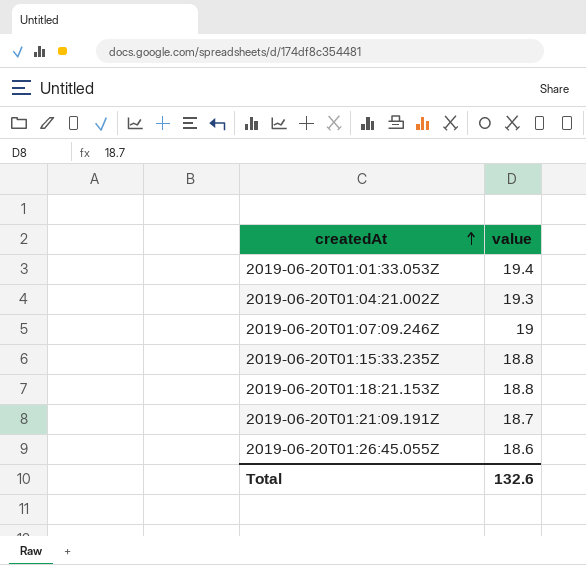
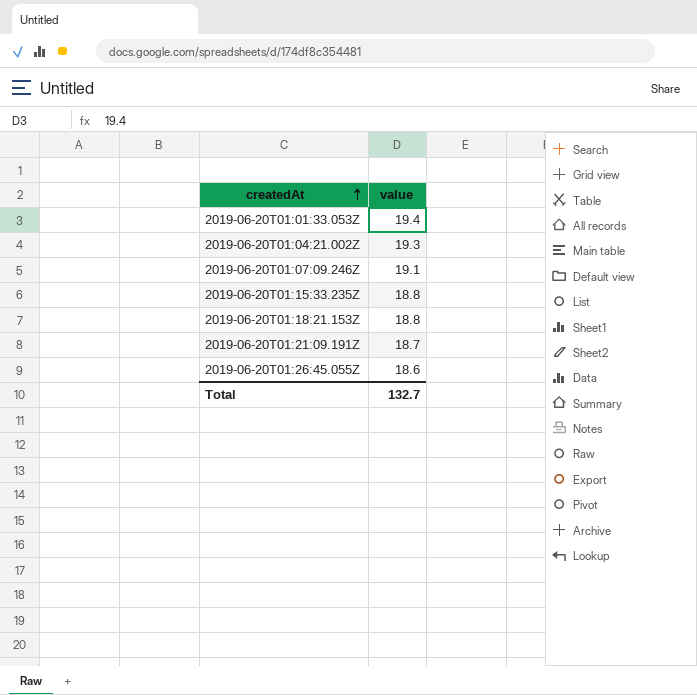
2019-06-20T01:07:09.246Z | value: 19 -> 19.1
Total | value: 132.6 -> 132.7

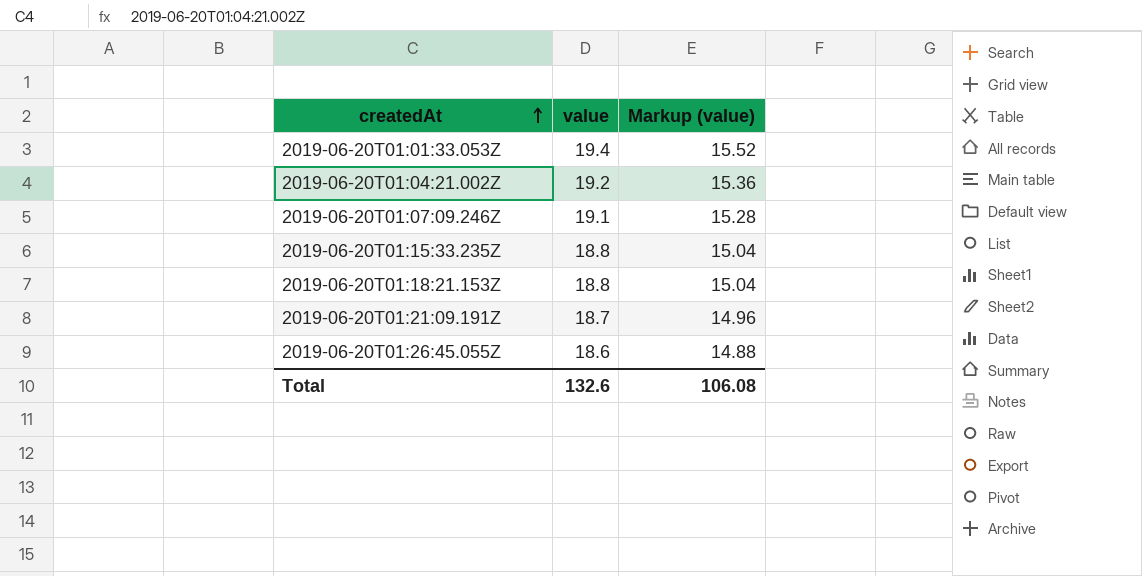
column Markup (value) | formula: none -> [value] * 0.8
2019-06-20T01:04:21.002Z | value: 19.3 -> 19.2
Total | value: 132.7 -> 132.6

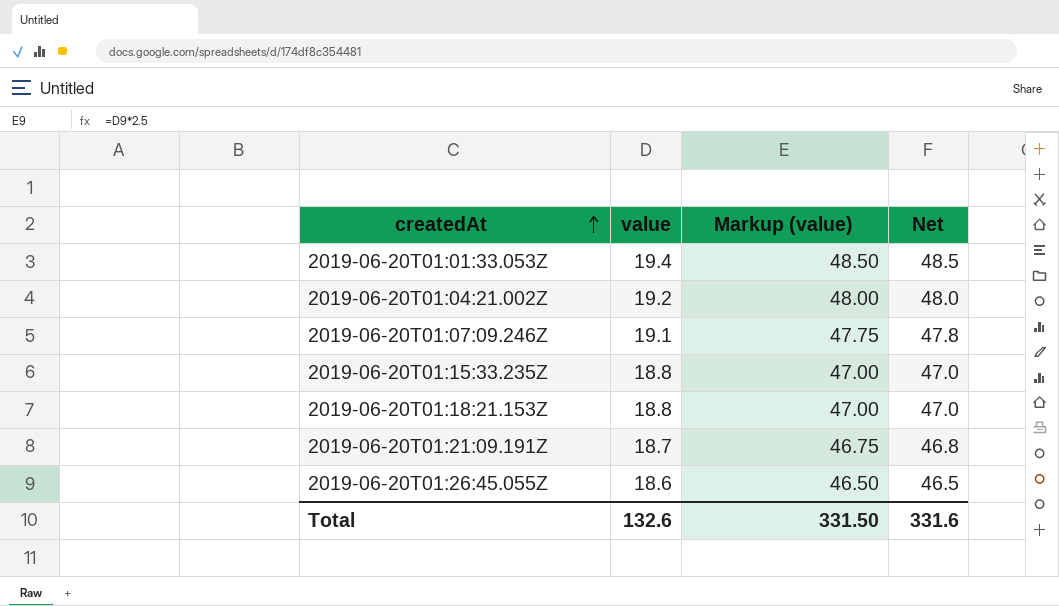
column Markup (value) | formula: [value] * 0.8 -> [value] * 2.5
column Net | formula: none -> [value] * 2.5
Total | Markup (value): 106.08 -> 331.50

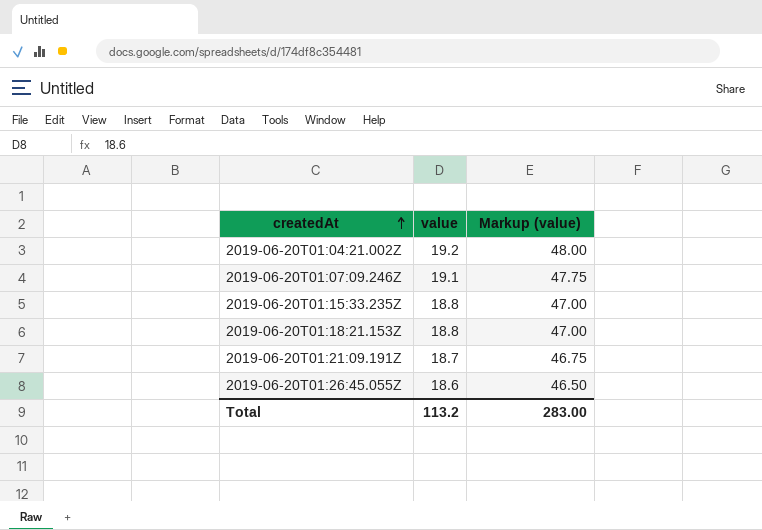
column Net | formula: [value] * 2.5 -> none
row 2019-06-20T01:01:33.053Z: 19.4 | 48.50 | 48.5 -> none
Total | value: 132.6 -> 113.2
Total | Markup (value): 331.50 -> 283.00

